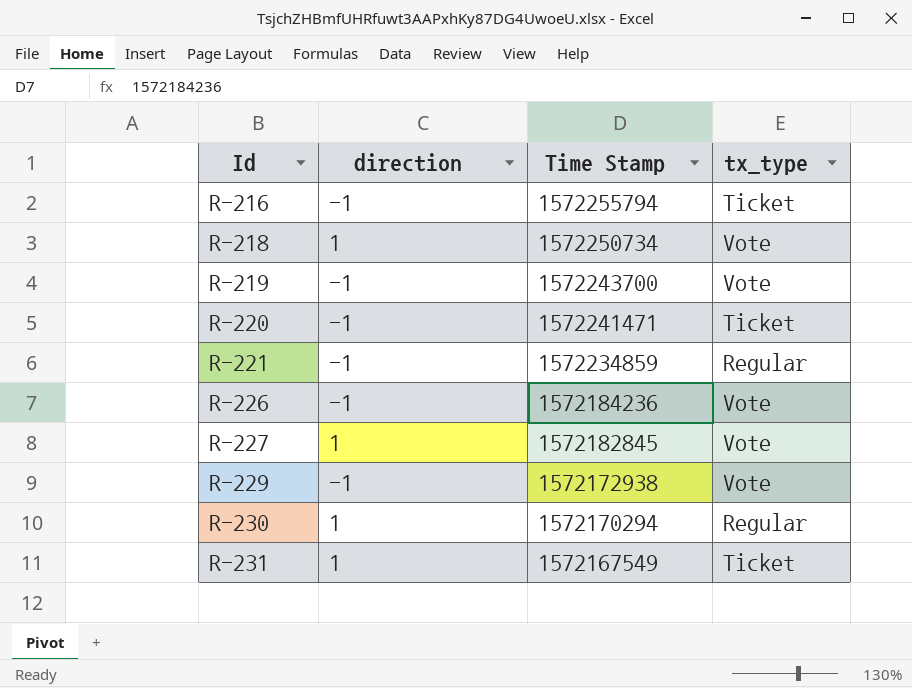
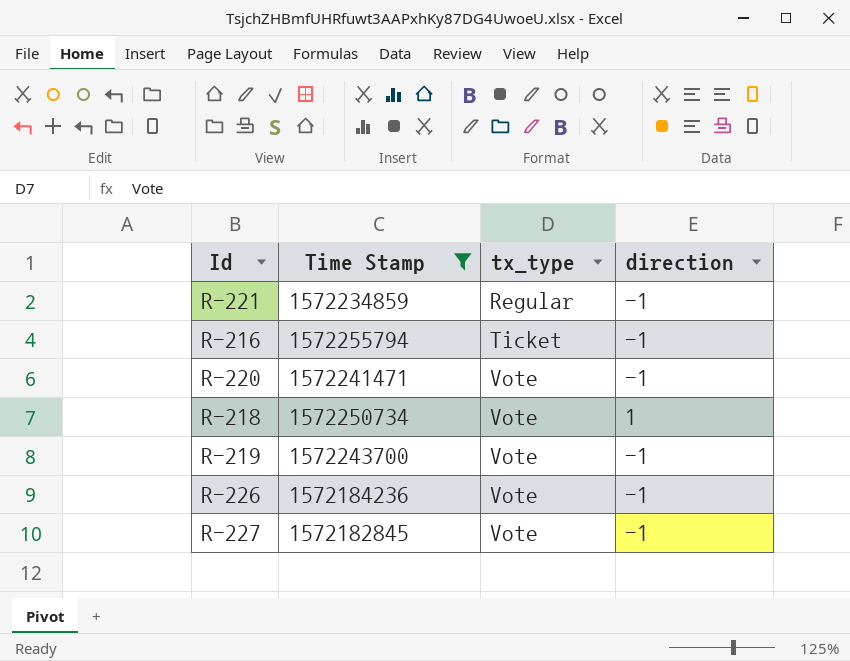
filter: none -> Time Stamp >= 1572182845
row order: Id ascending -> tx_type ascending
column direction | position: 2 -> 4
R-220 | tx_type: Ticket -> Vote
R-227 | direction: 1 -> -1

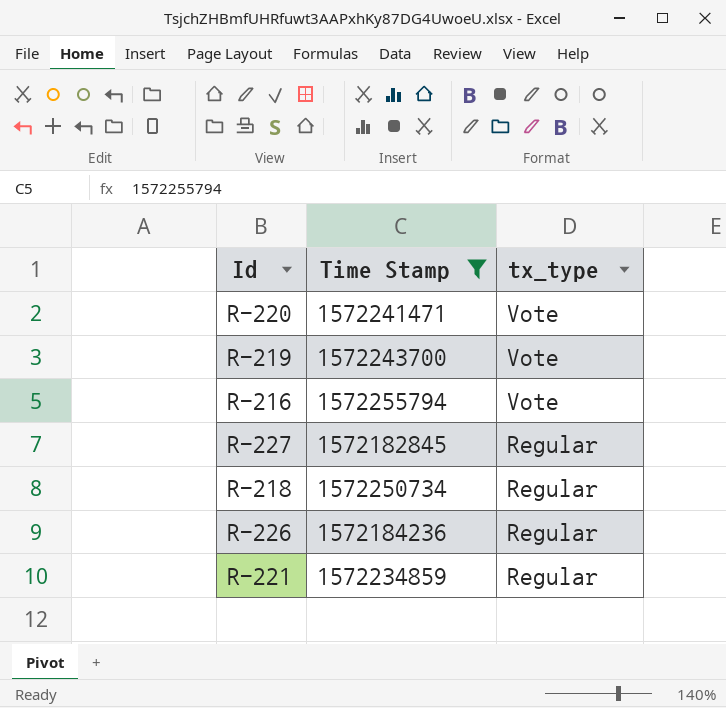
row order: tx_type ascending -> tx_type descending
column direction | position: 4 -> none
R-216 | tx_type: Ticket -> Vote
R-227 | tx_type: Vote -> Regular
R-218 | tx_type: Vote -> Regular
R-226 | tx_type: Vote -> Regular

